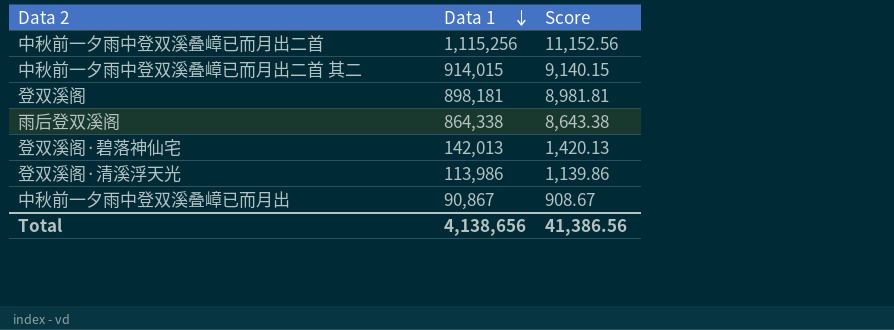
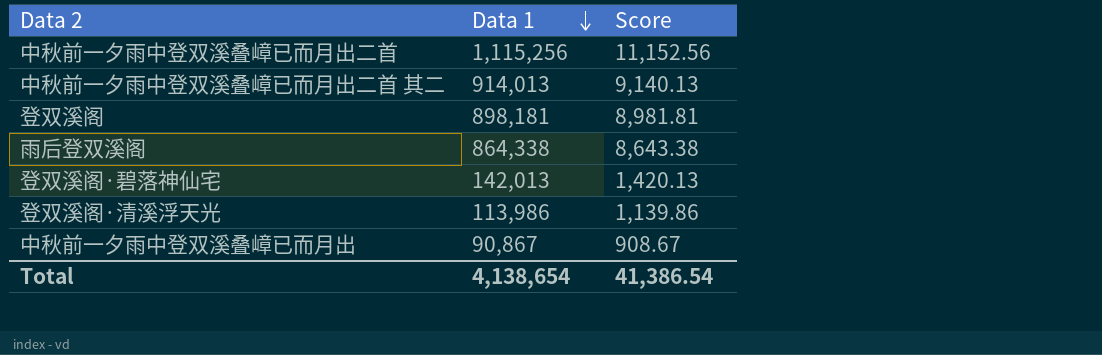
中秋前一夕雨中登双溪叠嶂已而月出二首 其二 | Data 1: 914,015 -> 914,013
中秋前一夕雨中登双溪叠嶂已而月出二首 其二 | Score: 9,140.15 -> 9,140.13
Total | Data 1: 4,138,656 -> 4,138,654
Total | Score: 41,386.56 -> 41,386.54

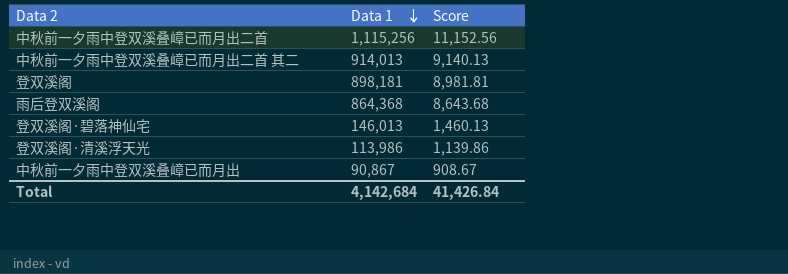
雨后登双溪阁 | Data 1: 864,338 -> 864,368
雨后登双溪阁 | Score: 8,643.38 -> 8,643.68
登双溪阁·碧落神仙宅 | Data 1: 142,013 -> 146,013
登双溪阁·碧落神仙宅 | Score: 1,420.13 -> 1,460.13
Total | Data 1: 4,138,654 -> 4,142,684
Total | Score: 41,386.54 -> 41,426.84

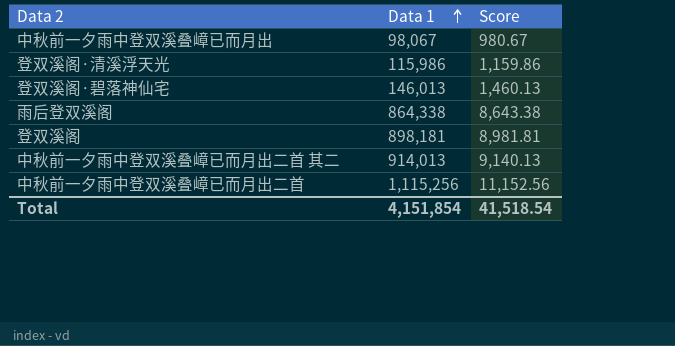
row order: Data 1 descending -> Data 1 ascending
中秋前一夕雨中登双溪叠嶂已而月出 | Data 1: 90,867 -> 98,067
中秋前一夕雨中登双溪叠嶂已而月出 | Score: 908.67 -> 980.67
登双溪阁·清溪浮天光 | Data 1: 113,986 -> 115,986
登双溪阁·清溪浮天光 | Score: 1,139.86 -> 1,159.86
雨后登双溪阁 | Data 1: 864,368 -> 864,338
雨后登双溪阁 | Score: 8,643.68 -> 8,643.38
Total | Data 1: 4,142,684 -> 4,151,854
Total | Score: 41,426.84 -> 41,518.54

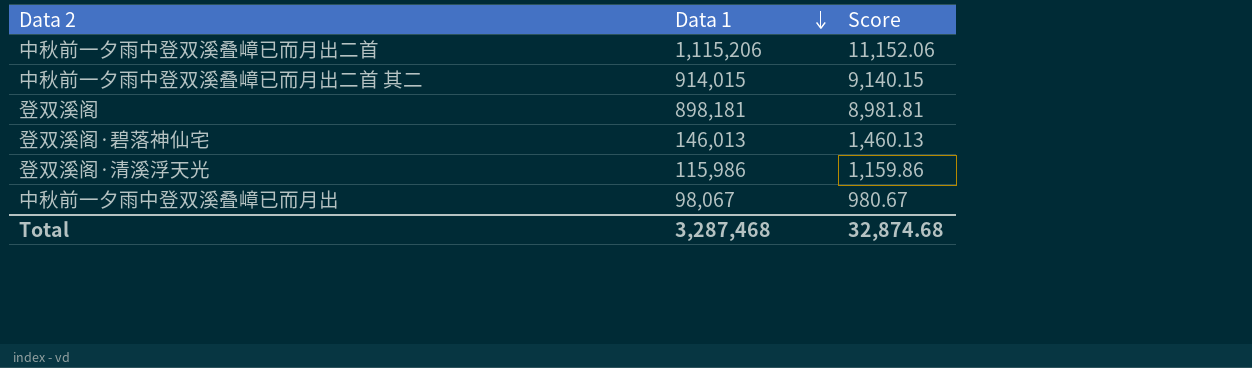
row order: Data 1 ascending -> Data 1 descending
row 雨后登双溪阁: 864,338 | 8,643.38 -> none
中秋前一夕雨中登双溪叠嶂已而月出二首 | Data 1: 1,115,256 -> 1,115,206
中秋前一夕雨中登双溪叠嶂已而月出二首 | Score: 11,152.56 -> 11,152.06
中秋前一夕雨中登双溪叠嶂已而月出二首 其二 | Data 1: 914,013 -> 914,015
中秋前一夕雨中登双溪叠嶂已而月出二首 其二 | Score: 9,140.13 -> 9,140.15
Total | Data 1: 4,151,854 -> 3,287,468
Total | Score: 41,518.54 -> 32,874.68

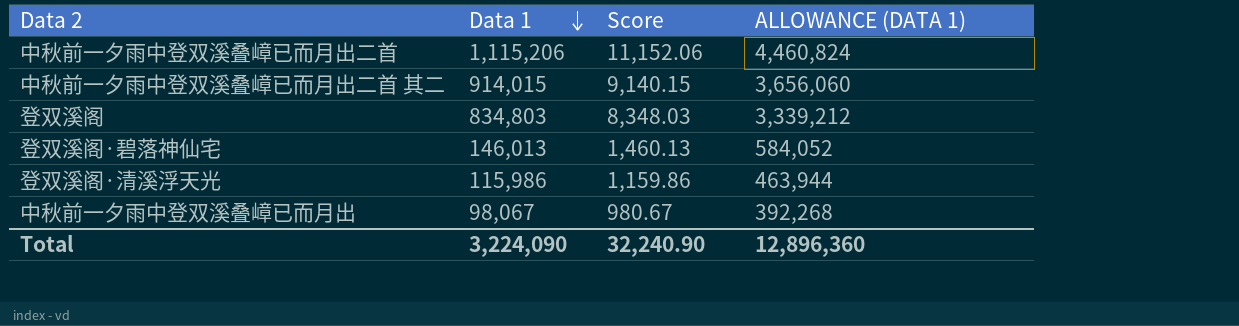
column ALLOWANCE (DATA 1) | formula: none -> [Data 1] * 4
登双溪阁 | Data 1: 898,181 -> 834,803
登双溪阁 | Score: 8,981.81 -> 8,348.03
Total | Data 1: 3,287,468 -> 3,224,090
Total | Score: 32,874.68 -> 32,240.90

